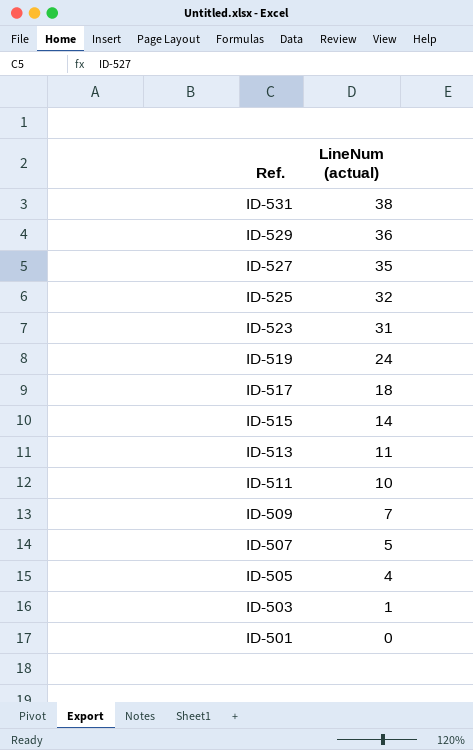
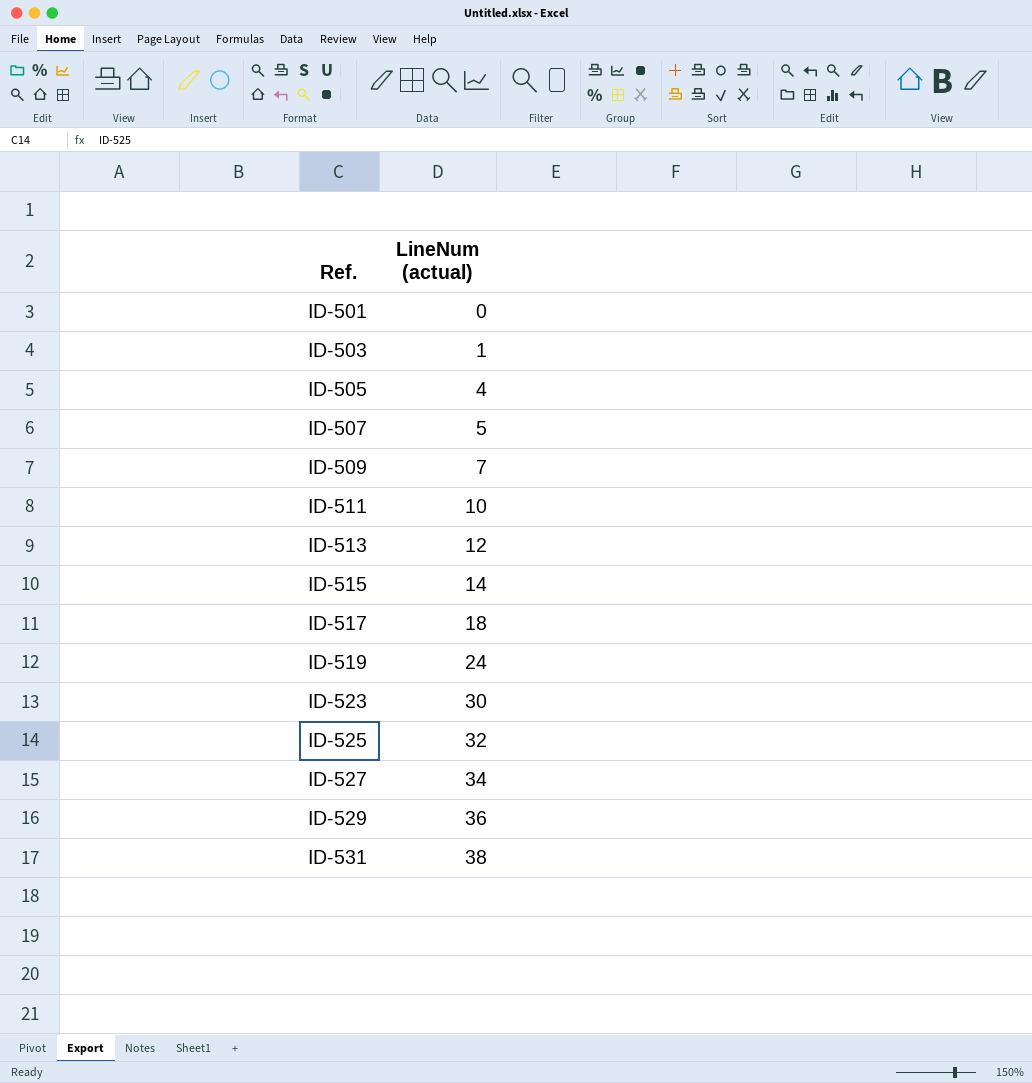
row order: Ref. descending -> Ref. ascending
ID-513 | LineNum (actual): 11 -> 12
ID-523 | LineNum (actual): 31 -> 30
ID-527 | LineNum (actual): 35 -> 34

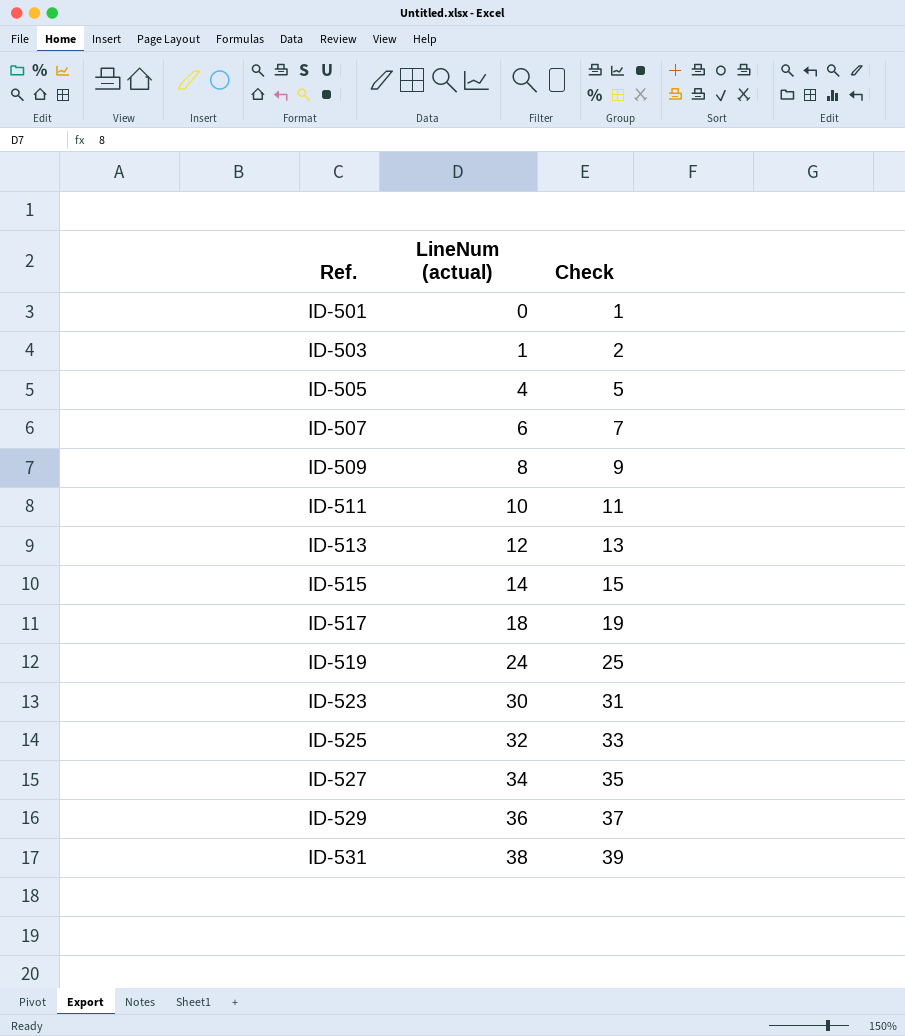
column Check | formula: none -> [LineNum (actual)] + 1
ID-507 | LineNum (actual): 5 -> 6
ID-509 | LineNum (actual): 7 -> 8

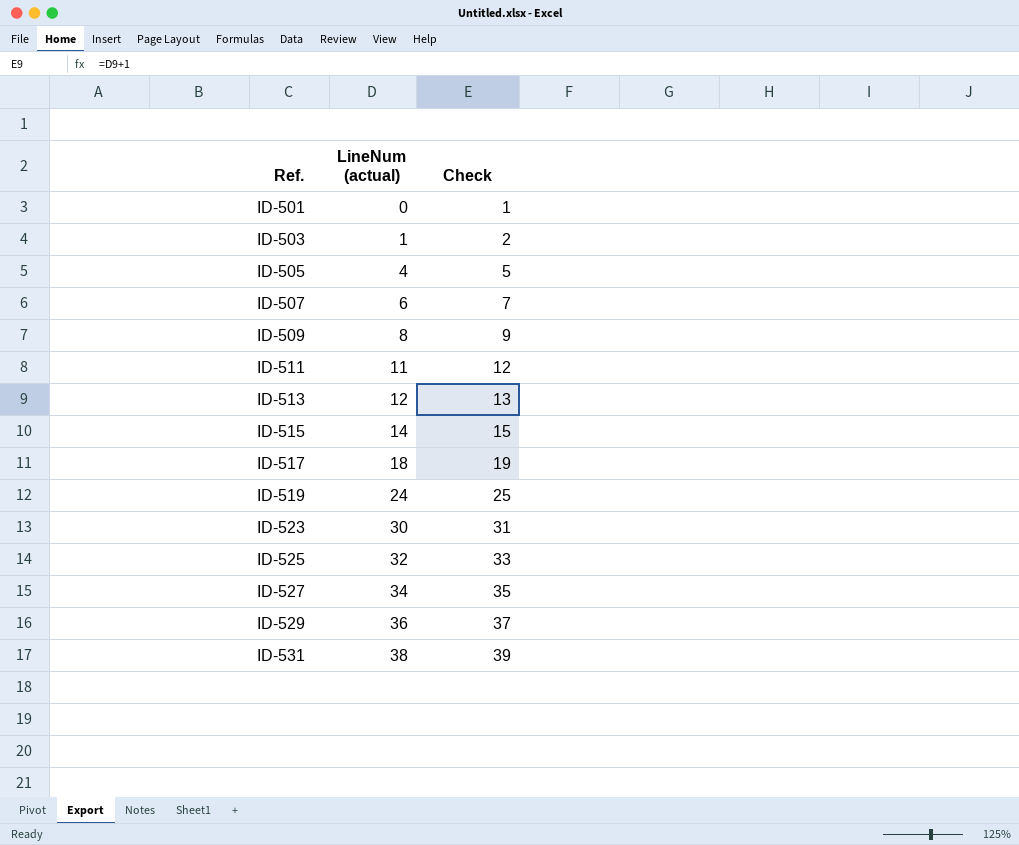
ID-511 | LineNum (actual): 10 -> 11
ID-511 | Check: 11 -> 12

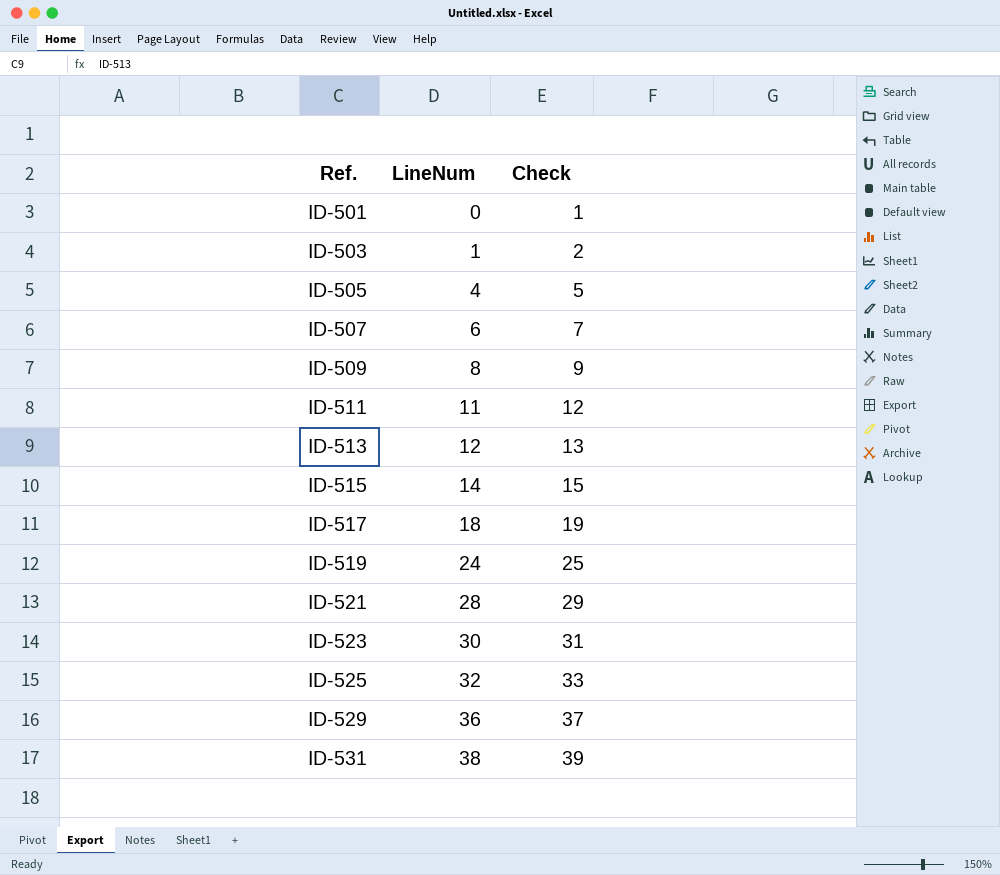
column name: LineNum (actual) -> LineNum
row ID-527: 34 | 35 -> none
row ID-521: none -> 28 | 29

